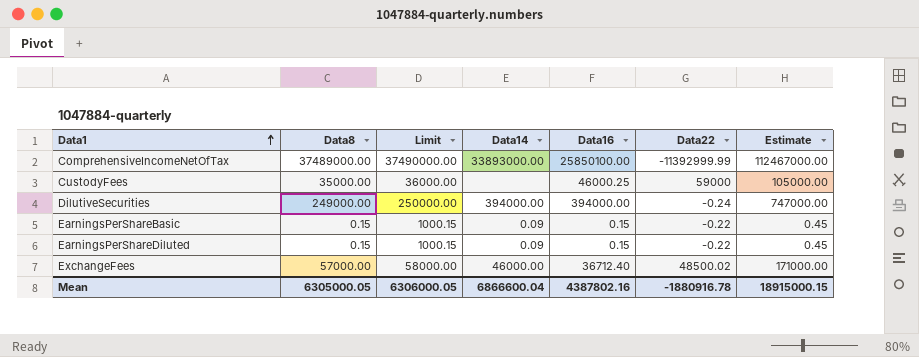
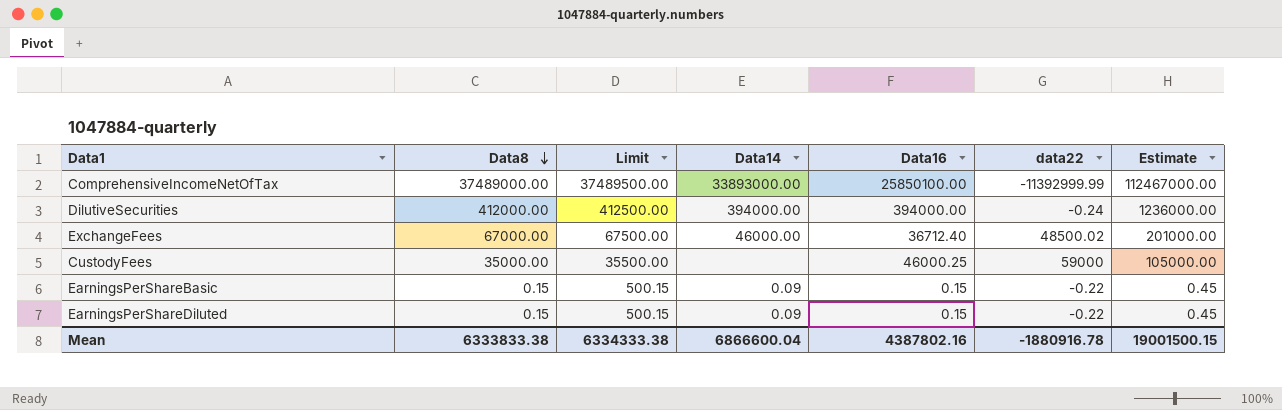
row order: Data1 ascending -> Data8 descending
column Limit | formula: [Data8] + 1000 -> [Data8] + 500
column name: Data22 -> data22
DilutiveSecurities | Data8: 249000.00 -> 412000.00
DilutiveSecurities | Estimate: 747000.00 -> 1236000.00
ExchangeFees | Data8: 57000.00 -> 67000.00
ExchangeFees | Estimate: 171000.00 -> 201000.00
Mean | Data8: 6305000.05 -> 6333833.38
Mean | Limit: 6306000.05 -> 6334333.38
Mean | Estimate: 18915000.15 -> 19001500.15

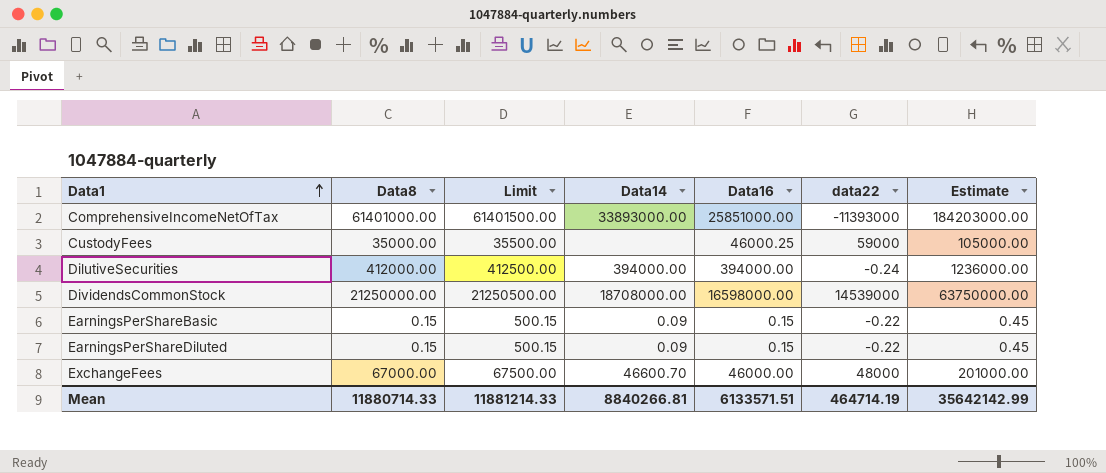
row order: Data8 descending -> Data1 ascending
ComprehensiveIncomeNetOfTax | Data8: 37489000.00 -> 61401000.00
ComprehensiveIncomeNetOfTax | Limit: 37489500.00 -> 61401500.00
ComprehensiveIncomeNetOfTax | Data16: 25850100.00 -> 25851000.00
ComprehensiveIncomeNetOfTax | data22: -11392999.99 -> -11393000
ComprehensiveIncomeNetOfTax | Estimate: 112467000.00 -> 184203000.00
row DividendsCommonStock: none -> 21250000.00 | 21250500.00 | 18708000.00 | 16598000.00 | 14539000 | 63750000.00
ExchangeFees | Data14: 46000.00 -> 46600.70
ExchangeFees | Data16: 36712.40 -> 46000.00
ExchangeFees | data22: 48500.02 -> 48000
Mean | Data8: 6333833.38 -> 11880714.33
Mean | Limit: 6334333.38 -> 11881214.33
Mean | Data14: 6866600.04 -> 8840266.81
Mean | Data16: 4387802.16 -> 6133571.51
Mean | data22: -1880916.78 -> 464714.19
Mean | Estimate: 19001500.15 -> 35642142.99

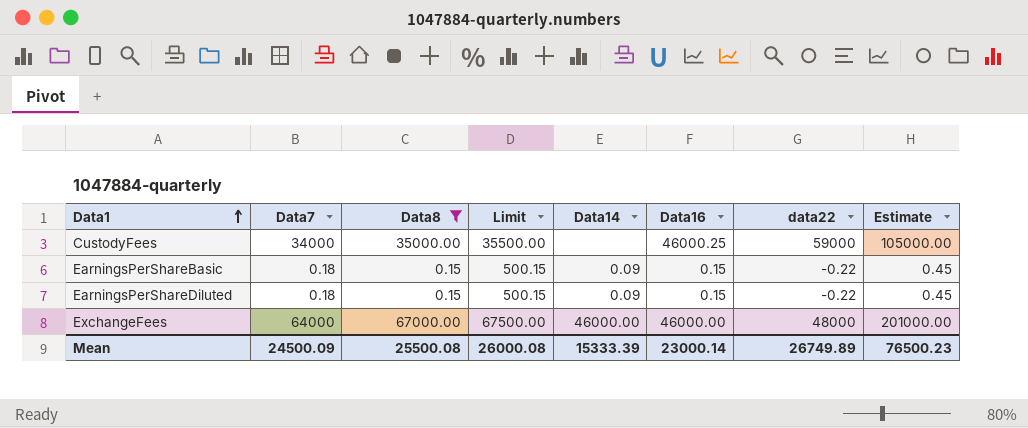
filter: none -> Data8 <= 67000.00
column Data7 | position: none -> 2
ExchangeFees | Data14: 46600.70 -> 46000.00
Mean | Data8: 11880714.33 -> 25500.08
Mean | Limit: 11881214.33 -> 26000.08
Mean | Data14: 8840266.81 -> 15333.39
Mean | Data16: 6133571.51 -> 23000.14
Mean | data22: 464714.19 -> 26749.89
Mean | Estimate: 35642142.99 -> 76500.23

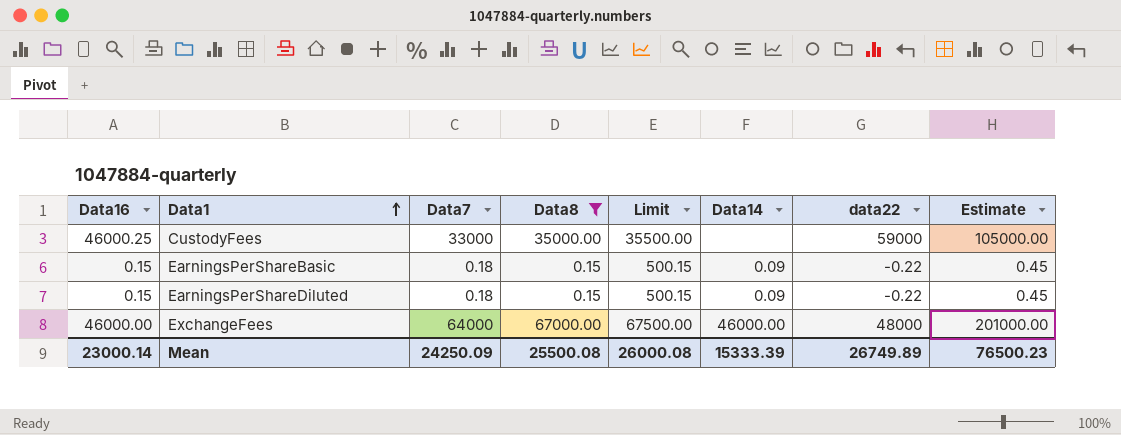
column Data16 | position: 6 -> 1
CustodyFees | Data7: 34000 -> 33000
Mean | Data7: 24500.09 -> 24250.09

